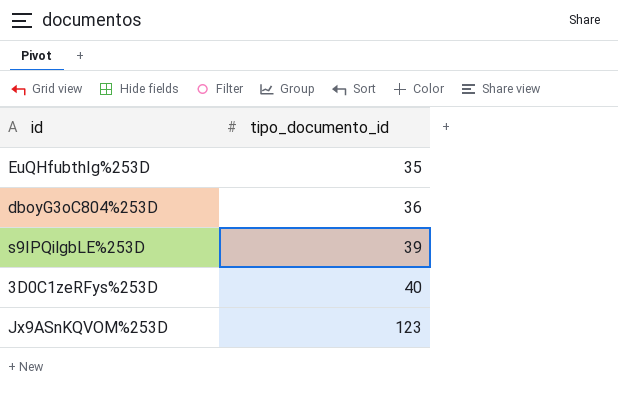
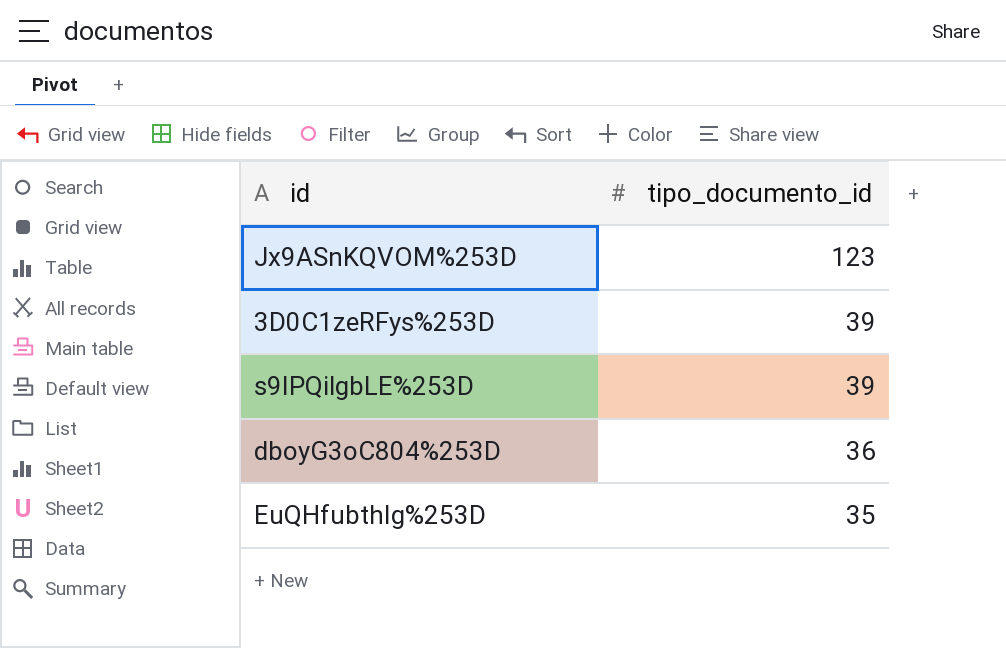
row order: tipo_documento_id ascending -> tipo_documento_id descending
3D0C1zeRFys%253D | tipo_documento_id: 40 -> 39

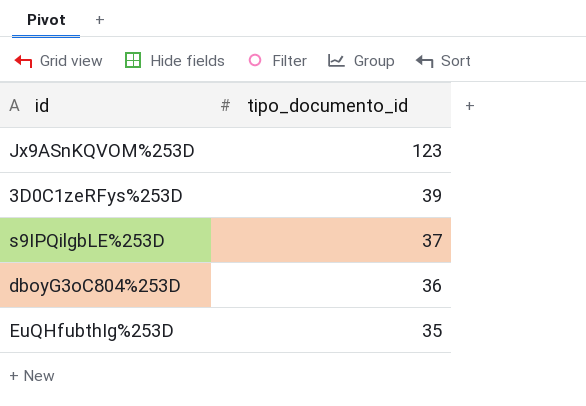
s9IPQilgbLE%253D | tipo_documento_id: 39 -> 37

